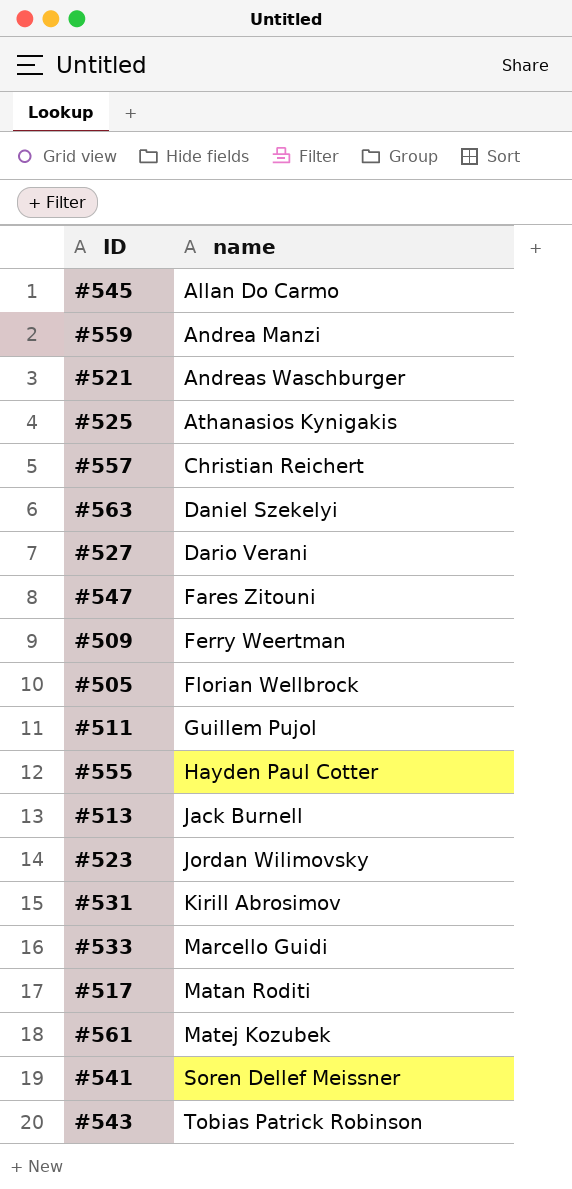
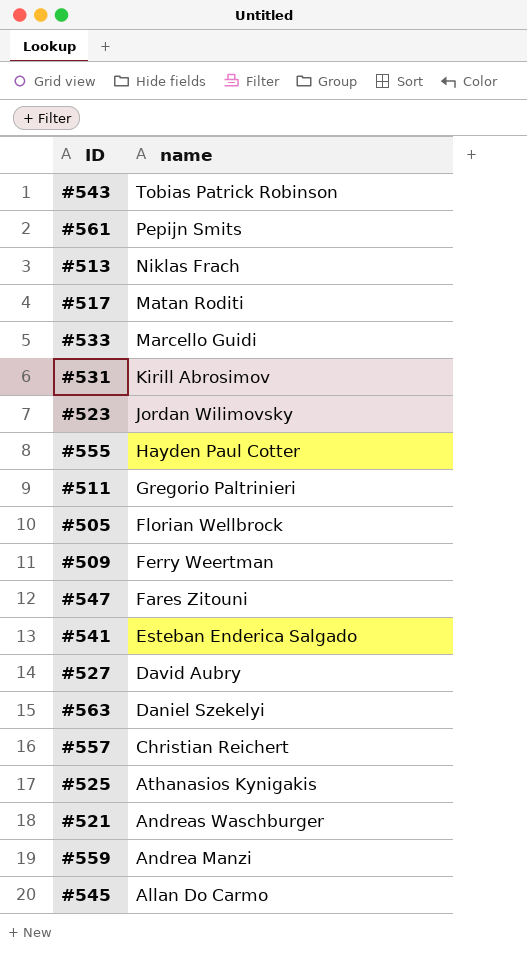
row order: name ascending -> name descending
#561 | name: Matej Kozubek -> Pepijn Smits
#513 | name: Jack Burnell -> Niklas Frach
#511 | name: Guillem Pujol -> Gregorio Paltrinieri
#541 | name: Soren Dellef Meissner -> Esteban Enderica Salgado
#527 | name: Dario Verani -> David Aubry

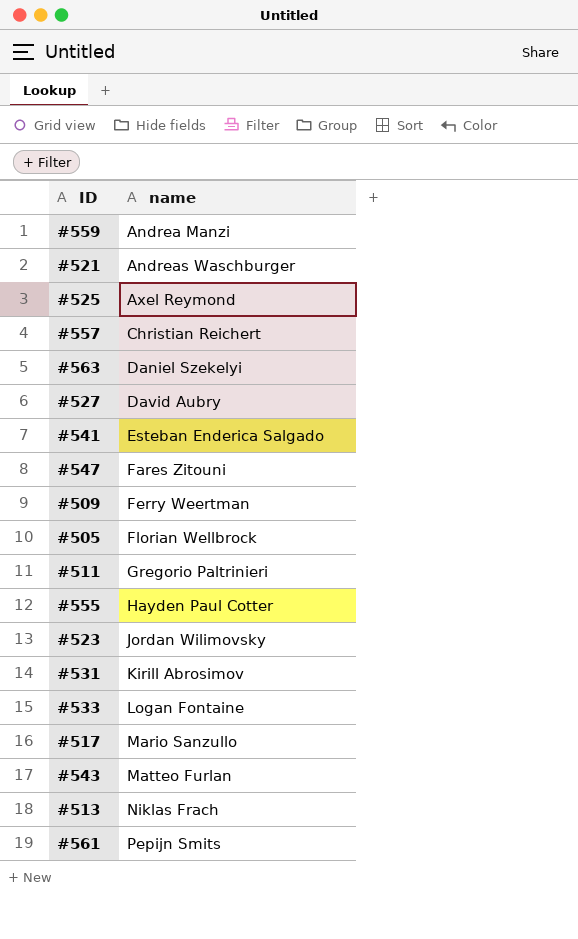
row order: name descending -> name ascending
row #545: Allan Do Carmo -> none
#525 | name: Athanasios Kynigakis -> Axel Reymond
#533 | name: Marcello Guidi -> Logan Fontaine
#517 | name: Matan Roditi -> Mario Sanzullo
#543 | name: Tobias Patrick Robinson -> Matteo Furlan

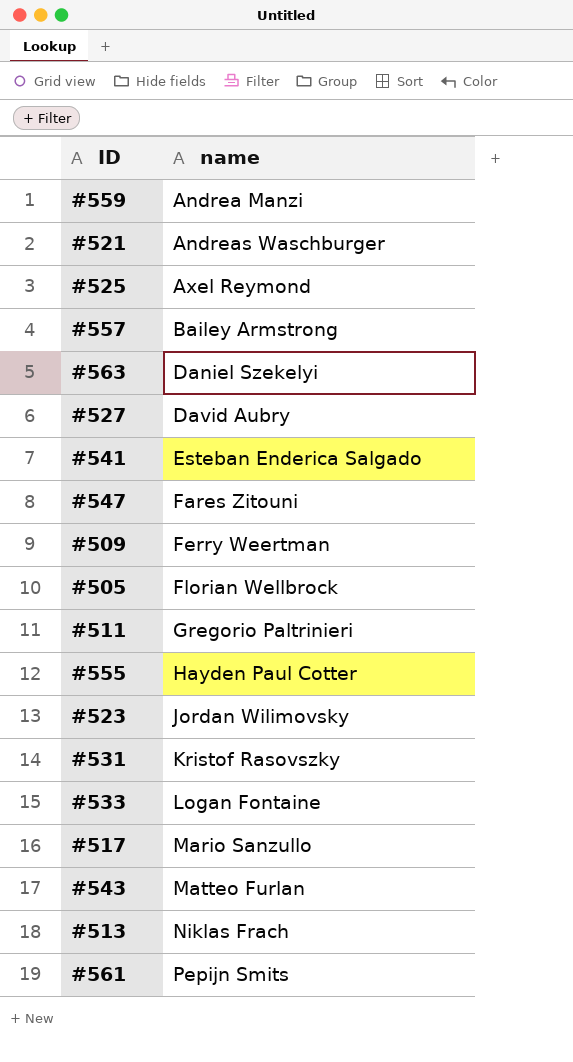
#557 | name: Christian Reichert -> Bailey Armstrong
#531 | name: Kirill Abrosimov -> Kristof Rasovszky

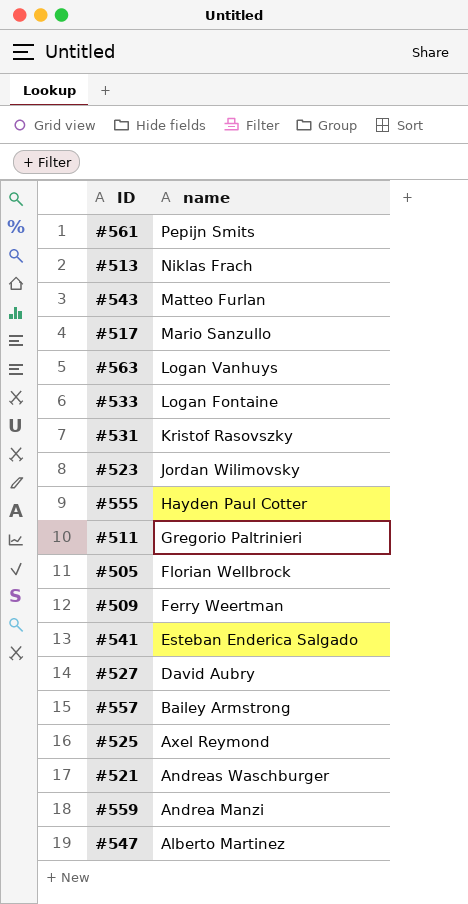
row order: name ascending -> name descending
#563 | name: Daniel Szekelyi -> Logan Vanhuys
#547 | name: Fares Zitouni -> Alberto Martinez

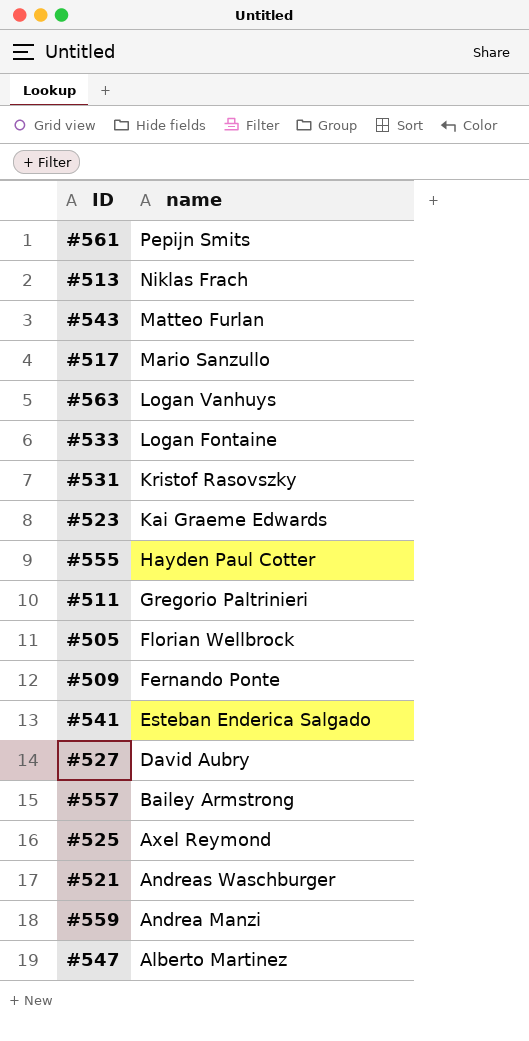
#523 | name: Jordan Wilimovsky -> Kai Graeme Edwards
#509 | name: Ferry Weertman -> Fernando Ponte

